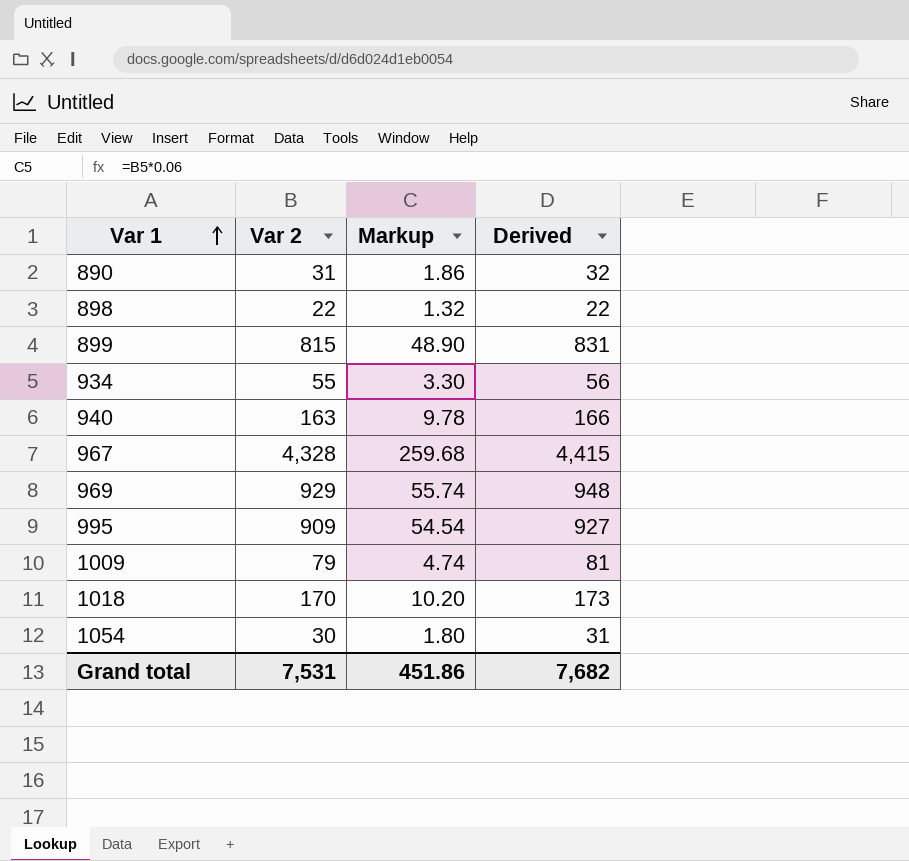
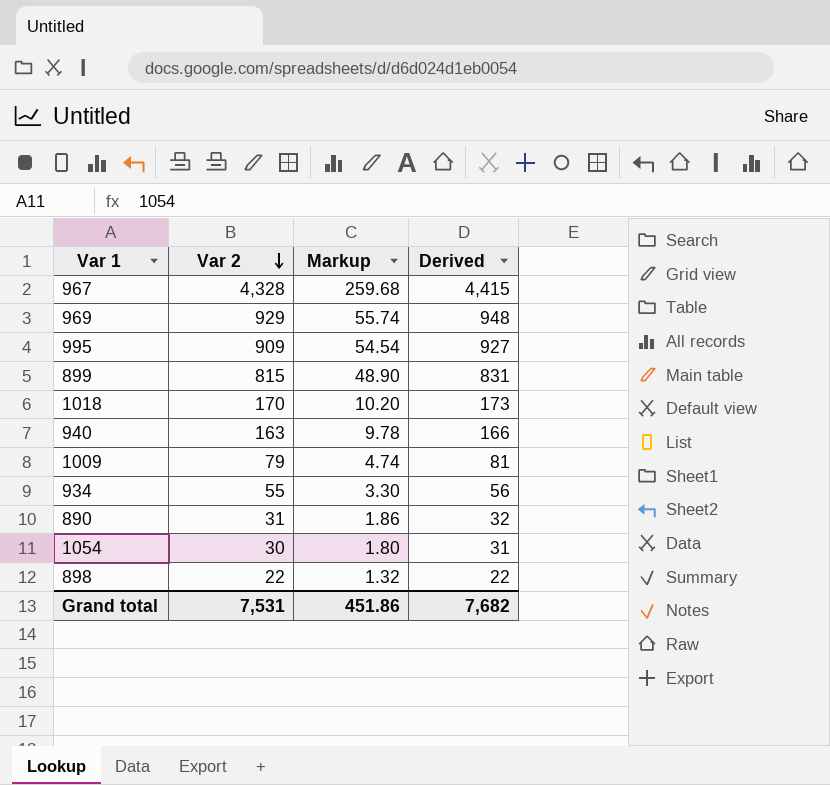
row order: Var 1 ascending -> Var 2 descending

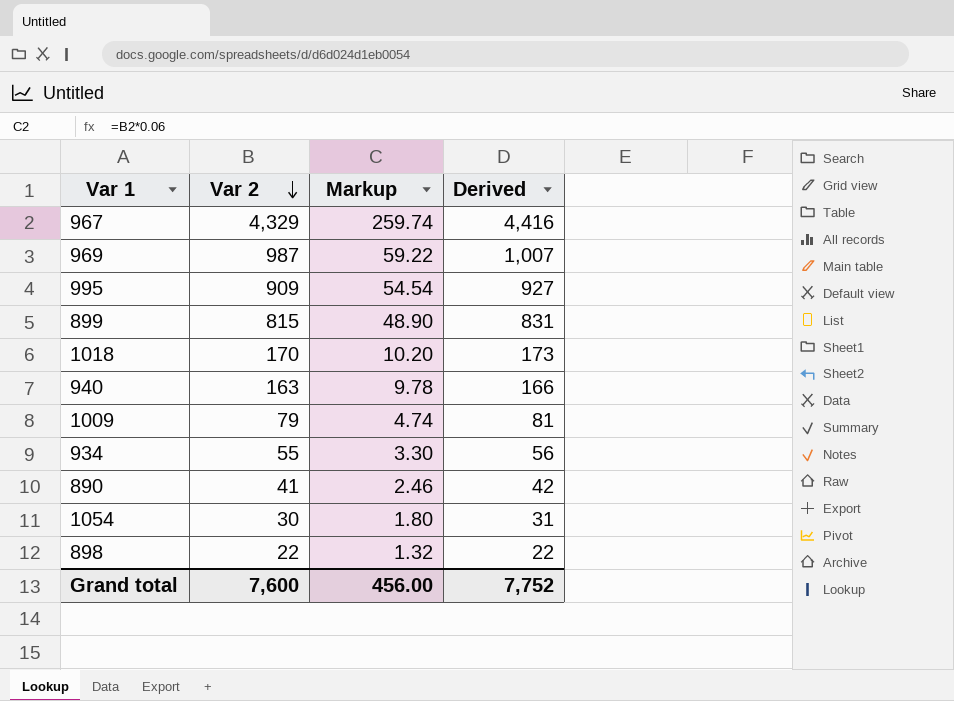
967 | Var 2: 4,328 -> 4,329
967 | Markup: 259.68 -> 259.74
967 | Derived: 4,415 -> 4,416
969 | Var 2: 929 -> 987
969 | Markup: 55.74 -> 59.22
969 | Derived: 948 -> 1,007
890 | Var 2: 31 -> 41
890 | Markup: 1.86 -> 2.46
890 | Derived: 32 -> 42
Grand total | Var 2: 7,531 -> 7,600
Grand total | Markup: 451.86 -> 456.00
Grand total | Derived: 7,682 -> 7,752

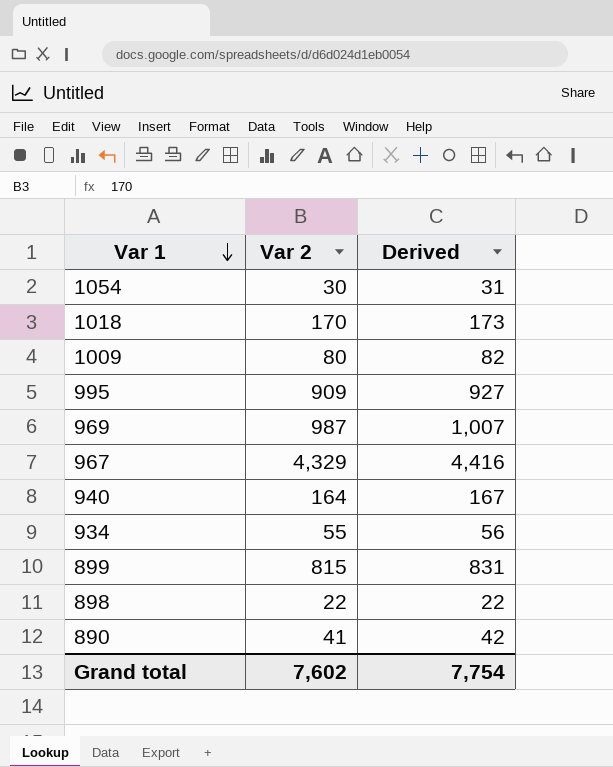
row order: Var 2 descending -> Var 1 descending
column Markup | formula: [Var 2] * 0.06 -> none
1009 | Var 2: 79 -> 80
1009 | Derived: 81 -> 82
940 | Var 2: 163 -> 164
940 | Derived: 166 -> 167
Grand total | Var 2: 7,600 -> 7,602
Grand total | Derived: 7,752 -> 7,754

